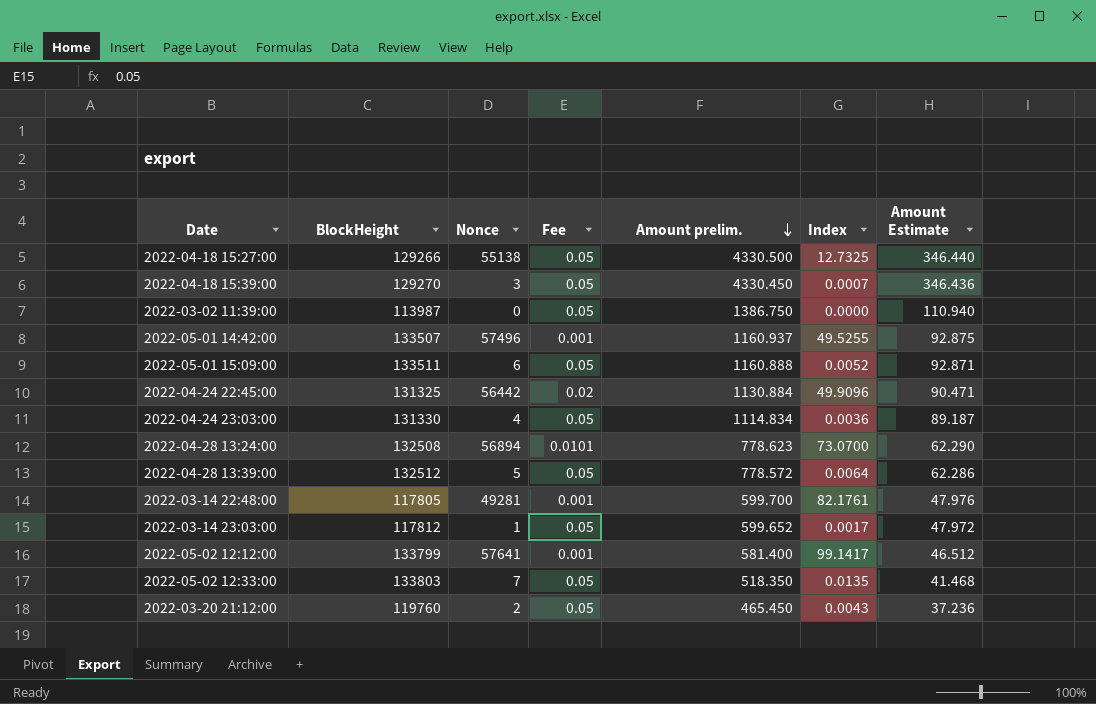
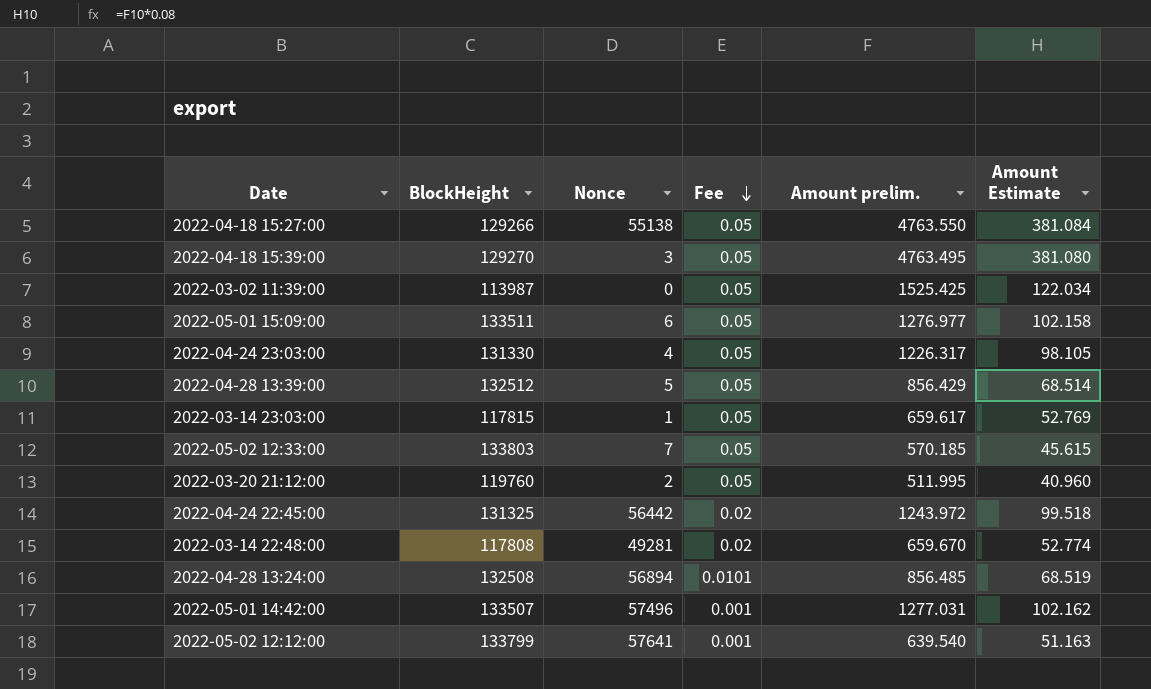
row order: Amount prelim. descending -> Fee descending
column Index | formula: [Nonce] / [Amount prelim.] -> none
2022-04-18 15:27:00 | Amount prelim.: 4330.500 -> 4763.550
2022-04-18 15:27:00 | Amount Estimate: 346.440 -> 381.084
2022-04-18 15:39:00 | Amount prelim.: 4330.450 -> 4763.495
2022-04-18 15:39:00 | Amount Estimate: 346.436 -> 381.080
2022-03-02 11:39:00 | Amount prelim.: 1386.750 -> 1525.425
2022-03-02 11:39:00 | Amount Estimate: 110.940 -> 122.034
2022-05-01 15:09:00 | Amount prelim.: 1160.888 -> 1276.977
2022-05-01 15:09:00 | Amount Estimate: 92.871 -> 102.158
2022-04-24 23:03:00 | Amount prelim.: 1114.834 -> 1226.317
2022-04-24 23:03:00 | Amount Estimate: 89.187 -> 98.105
2022-04-28 13:39:00 | Amount prelim.: 778.572 -> 856.429
2022-04-28 13:39:00 | Amount Estimate: 62.286 -> 68.514
2022-03-14 23:03:00 | BlockHeight: 117812 -> 117815
2022-03-14 23:03:00 | Amount prelim.: 599.652 -> 659.617
2022-03-14 23:03:00 | Amount Estimate: 47.972 -> 52.769
2022-05-02 12:33:00 | Amount prelim.: 518.350 -> 570.185
2022-05-02 12:33:00 | Amount Estimate: 41.468 -> 45.615
2022-03-20 21:12:00 | Amount prelim.: 465.450 -> 511.995
2022-03-20 21:12:00 | Amount Estimate: 37.236 -> 40.960
2022-04-24 22:45:00 | Amount prelim.: 1130.884 -> 1243.972
2022-04-24 22:45:00 | Amount Estimate: 90.471 -> 99.518
2022-03-14 22:48:00 | BlockHeight: 117805 -> 117808
2022-03-14 22:48:00 | Fee: 0.001 -> 0.02
2022-03-14 22:48:00 | Amount prelim.: 599.700 -> 659.670
2022-03-14 22:48:00 | Amount Estimate: 47.976 -> 52.774
2022-04-28 13:24:00 | Amount prelim.: 778.623 -> 856.485
2022-04-28 13:24:00 | Amount Estimate: 62.290 -> 68.519
2022-05-01 14:42:00 | Amount prelim.: 1160.937 -> 1277.031
2022-05-01 14:42:00 | Amount Estimate: 92.875 -> 102.162
2022-05-02 12:12:00 | Amount prelim.: 581.400 -> 639.540
2022-05-02 12:12:00 | Amount Estimate: 46.512 -> 51.163

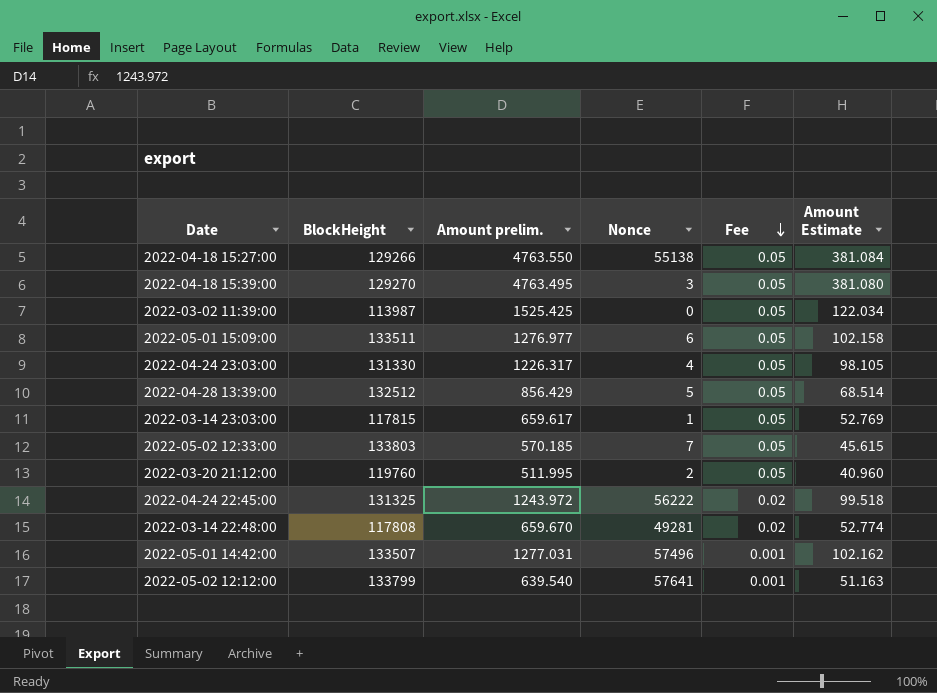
column Amount prelim. | position: 5 -> 3
row 2022-04-28 13:24:00: 132508 | 56894 | 0.0101 | 856.485 | 68.519 -> none
2022-04-24 22:45:00 | Nonce: 56442 -> 56222

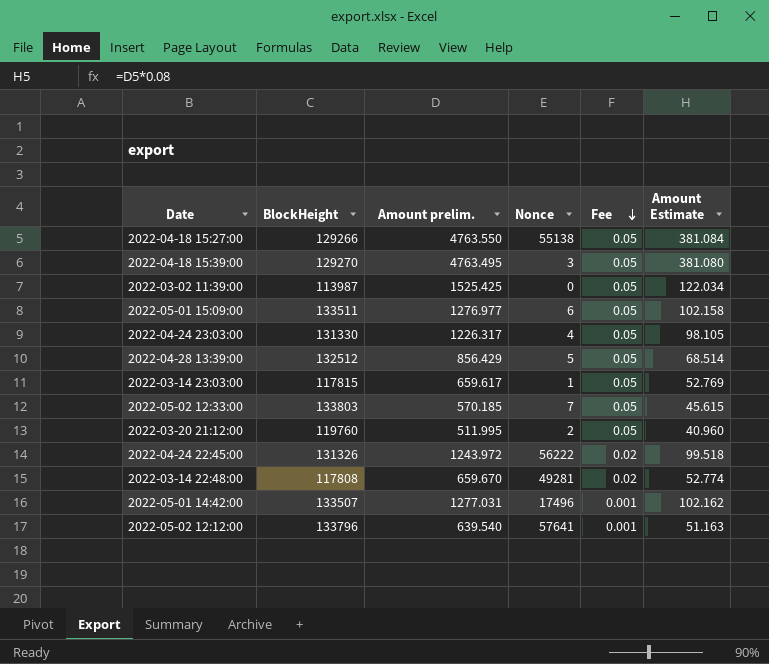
2022-04-24 22:45:00 | BlockHeight: 131325 -> 131326
2022-05-01 14:42:00 | Nonce: 57496 -> 17496
2022-05-02 12:12:00 | BlockHeight: 133799 -> 133796

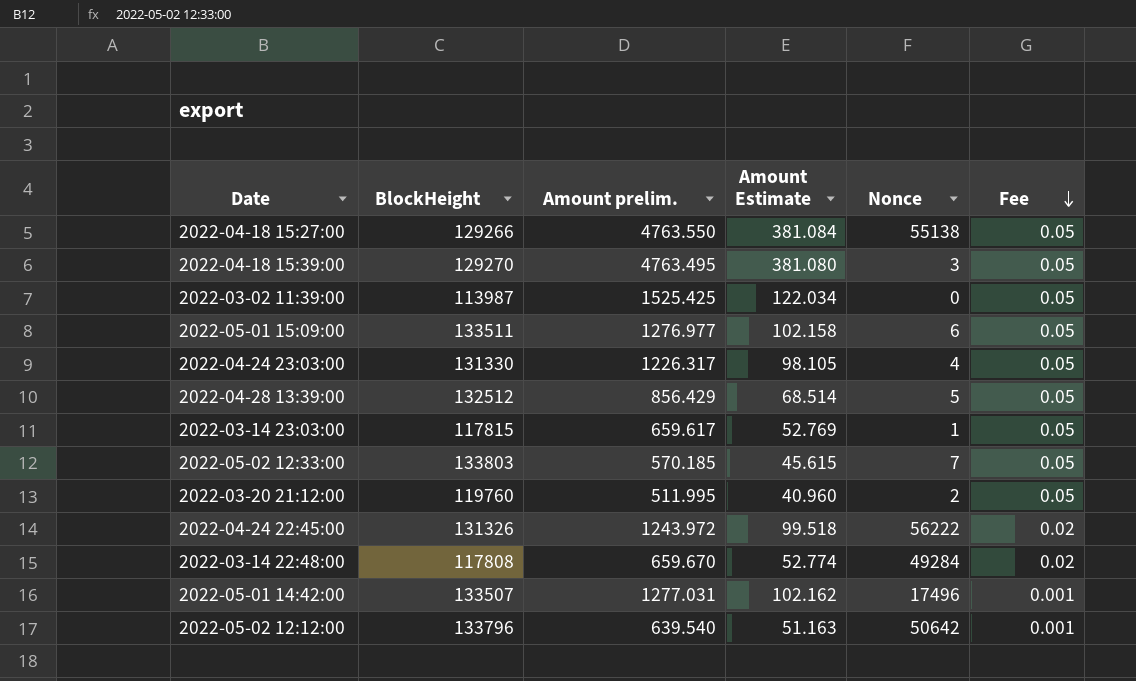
column Amount Estimate | position: 6 -> 4
2022-03-14 22:48:00 | Nonce: 49281 -> 49284
2022-05-02 12:12:00 | Nonce: 57641 -> 50642

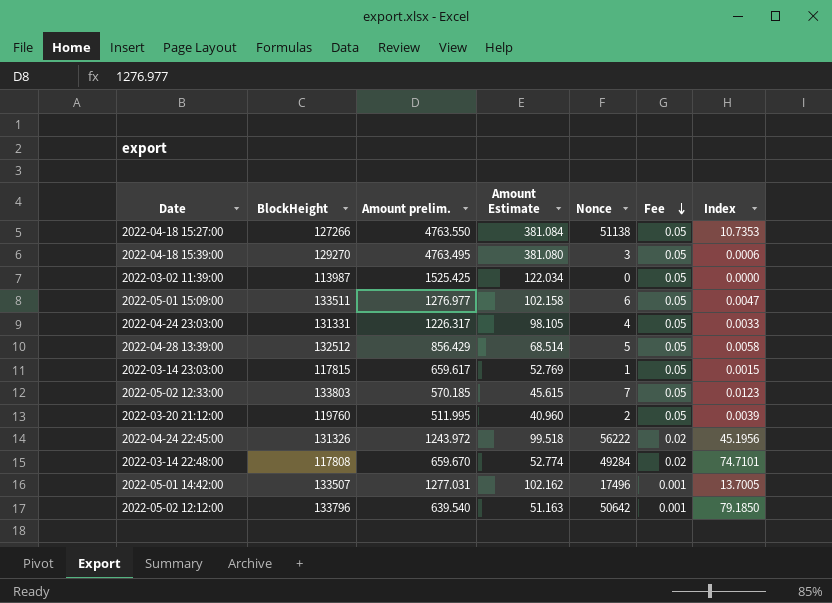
column Index | formula: none -> [Nonce] / [Amount prelim.]
2022-04-18 15:27:00 | BlockHeight: 129266 -> 127266
2022-04-18 15:27:00 | Nonce: 55138 -> 51138
2022-04-24 23:03:00 | BlockHeight: 131330 -> 131331

